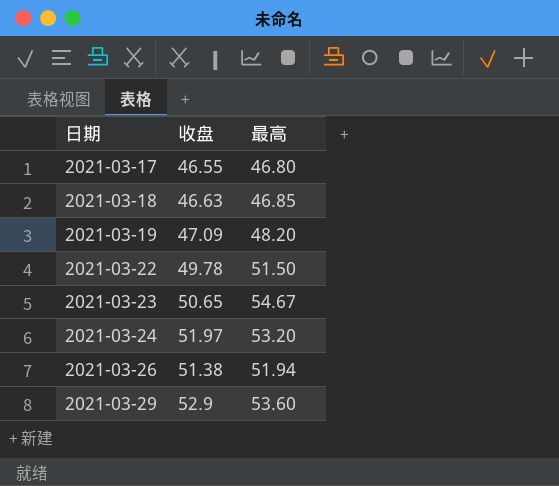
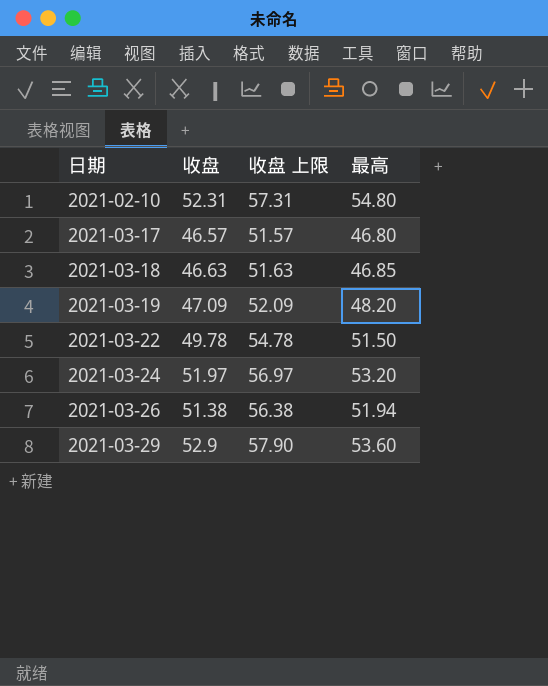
column 收盘 上限 | formula: none -> [收盘] + 5
row 2021-03-23: 50.65 | 54.67 -> none
row 2021-02-10: none -> 52.31 | 57.31 | 54.80
2021-03-17 | 收盘: 46.55 -> 46.57

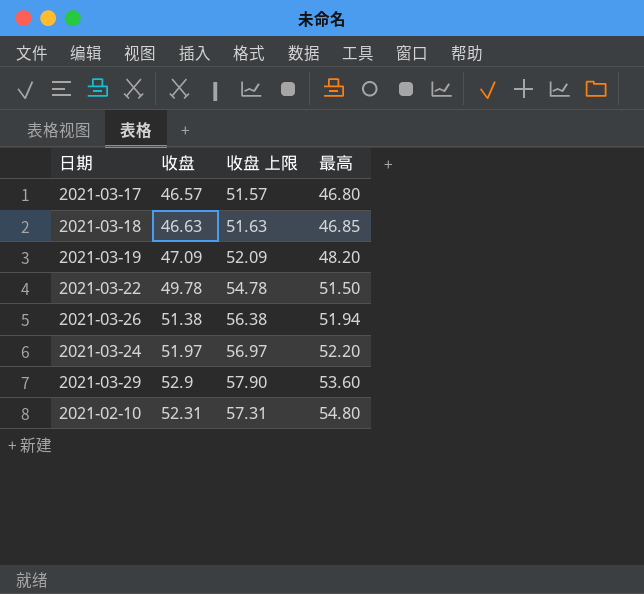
row order: 日期 ascending -> 最高 ascending
2021-03-24 | 最高: 53.20 -> 52.20

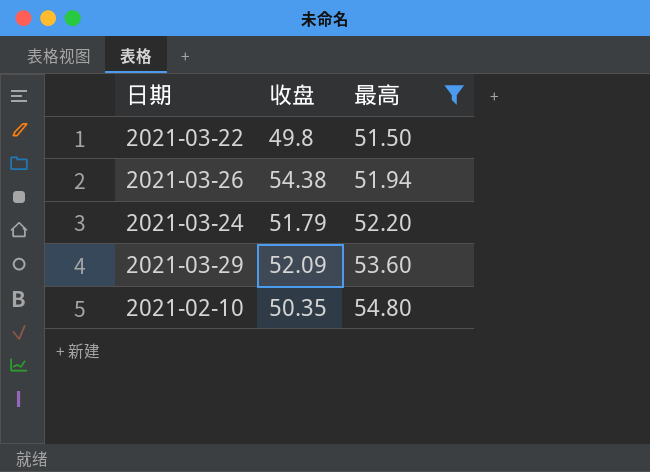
filter: none -> 最高 >= 51.50
column 收盘 上限 | formula: [收盘] + 5 -> none
2021-03-22 | 收盘: 49.78 -> 49.8
2021-03-26 | 收盘: 51.38 -> 54.38
2021-03-24 | 收盘: 51.97 -> 51.79
2021-03-29 | 收盘: 52.9 -> 52.09
2021-02-10 | 收盘: 52.31 -> 50.35

